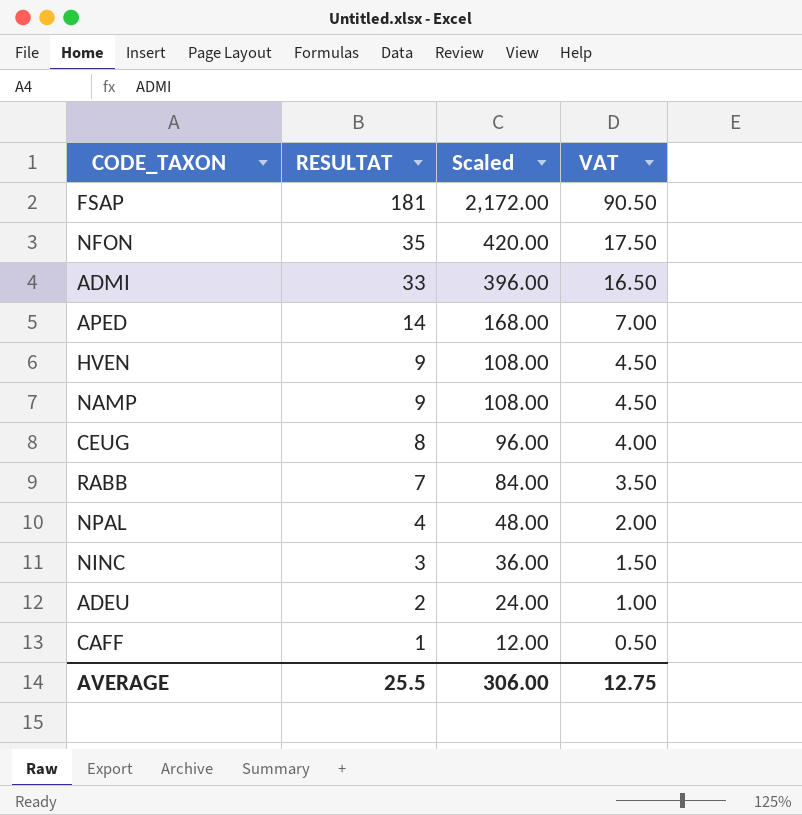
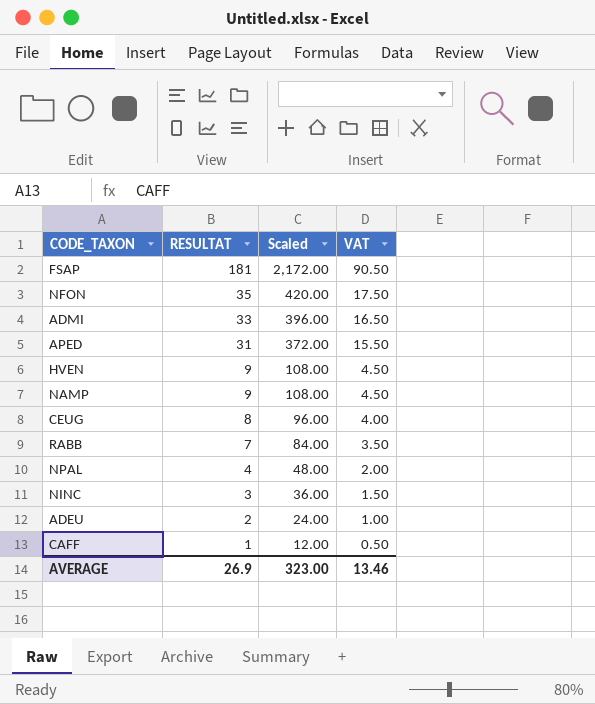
APED | RESULTAT: 14 -> 31
APED | Scaled: 168.00 -> 372.00
APED | VAT: 7.00 -> 15.50
AVERAGE | RESULTAT: 25.5 -> 26.9
AVERAGE | Scaled: 306.00 -> 323.00
AVERAGE | VAT: 12.75 -> 13.46

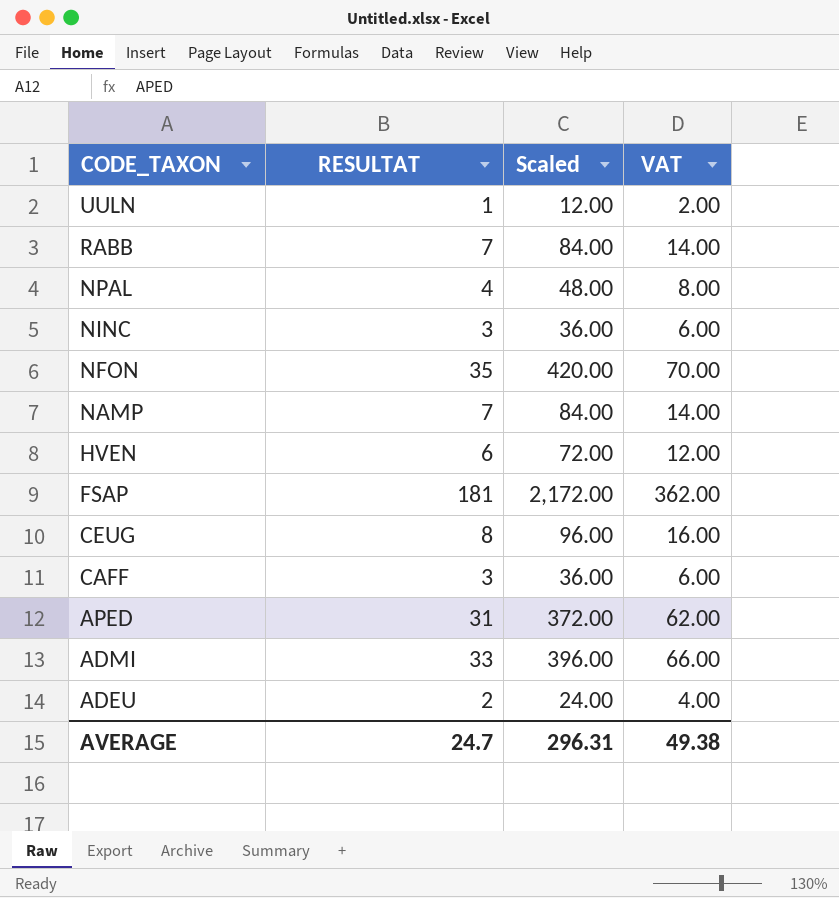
row order: RESULTAT descending -> CODE_TAXON descending
column VAT | formula: [RESULTAT] * 0.5 -> [RESULTAT] * 2
row UULN: none -> 1 | 12.00 | 2.00
NAMP | RESULTAT: 9 -> 7
NAMP | Scaled: 108.00 -> 84.00
HVEN | RESULTAT: 9 -> 6
HVEN | Scaled: 108.00 -> 72.00
CAFF | RESULTAT: 1 -> 3
CAFF | Scaled: 12.00 -> 36.00
AVERAGE | RESULTAT: 26.9 -> 24.7
AVERAGE | Scaled: 323.00 -> 296.31
AVERAGE | VAT: 13.46 -> 49.38

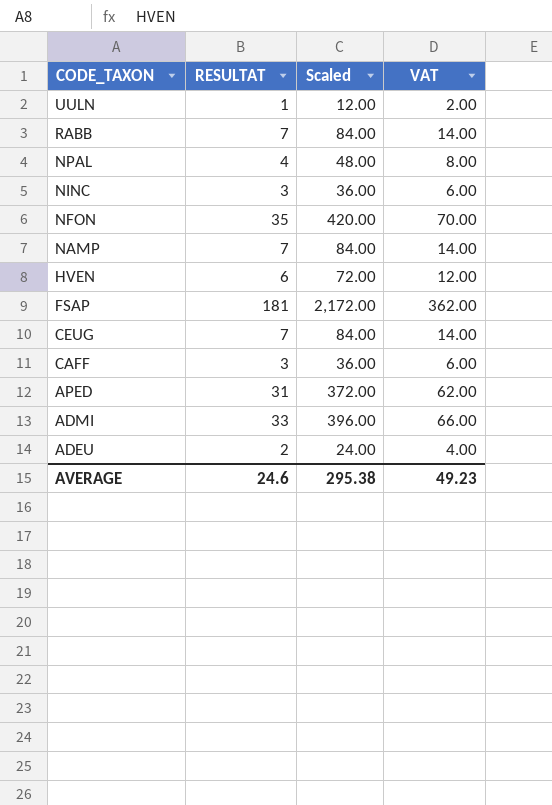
CEUG | RESULTAT: 8 -> 7
CEUG | Scaled: 96.00 -> 84.00
CEUG | VAT: 16.00 -> 14.00
AVERAGE | RESULTAT: 24.7 -> 24.6
AVERAGE | Scaled: 296.31 -> 295.38
AVERAGE | VAT: 49.38 -> 49.23

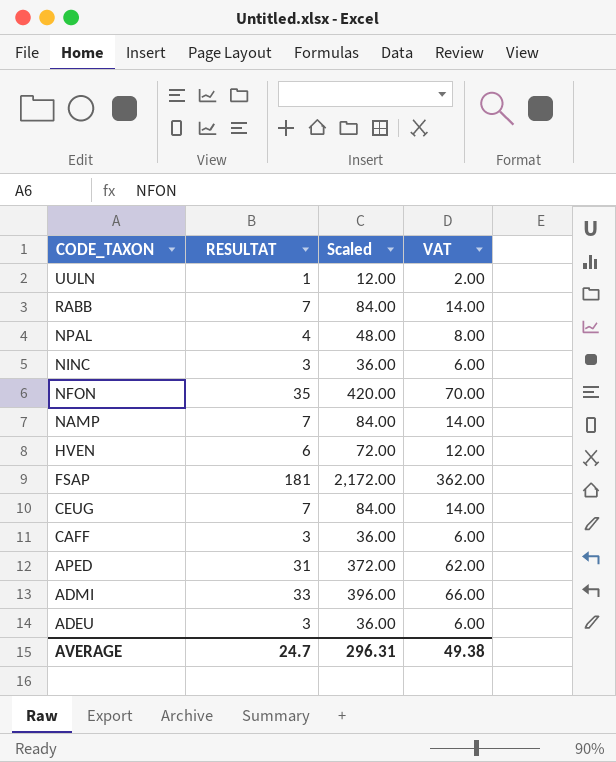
ADEU | RESULTAT: 2 -> 3
ADEU | Scaled: 24.00 -> 36.00
ADEU | VAT: 4.00 -> 6.00
AVERAGE | RESULTAT: 24.6 -> 24.7
AVERAGE | Scaled: 295.38 -> 296.31
AVERAGE | VAT: 49.23 -> 49.38

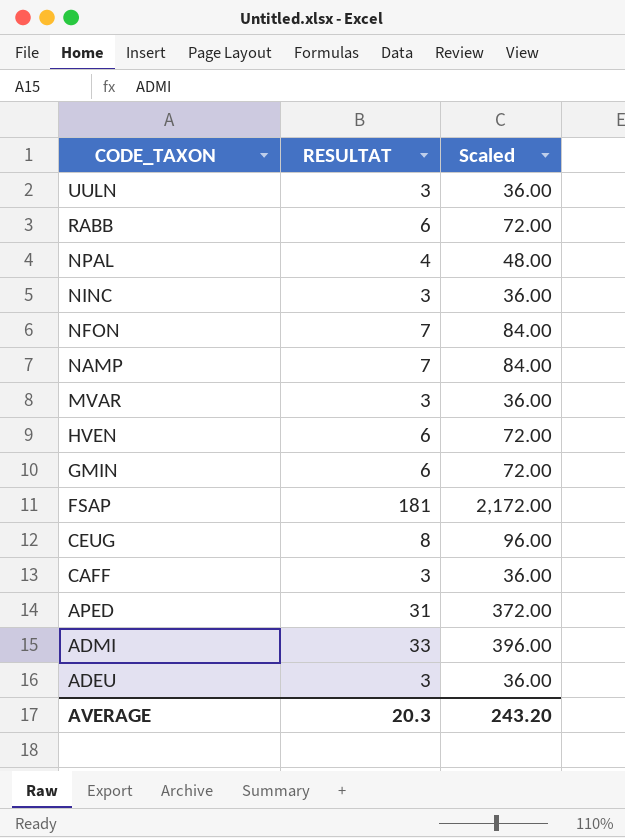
column VAT | formula: [RESULTAT] * 2 -> none
UULN | RESULTAT: 1 -> 3
UULN | Scaled: 12.00 -> 36.00
RABB | RESULTAT: 7 -> 6
RABB | Scaled: 84.00 -> 72.00
NFON | RESULTAT: 35 -> 7
NFON | Scaled: 420.00 -> 84.00
row MVAR: none -> 3 | 36.00
row GMIN: none -> 6 | 72.00
CEUG | RESULTAT: 7 -> 8
CEUG | Scaled: 84.00 -> 96.00
AVERAGE | RESULTAT: 24.7 -> 20.3
AVERAGE | Scaled: 296.31 -> 243.20

